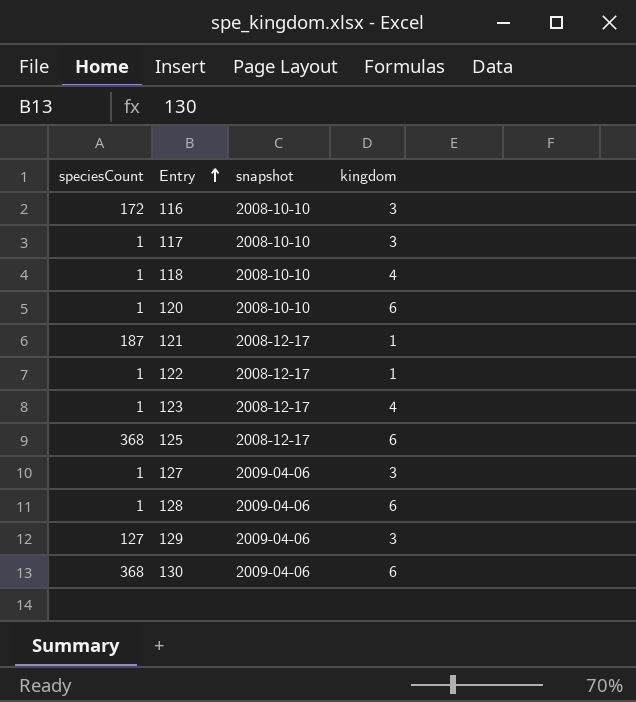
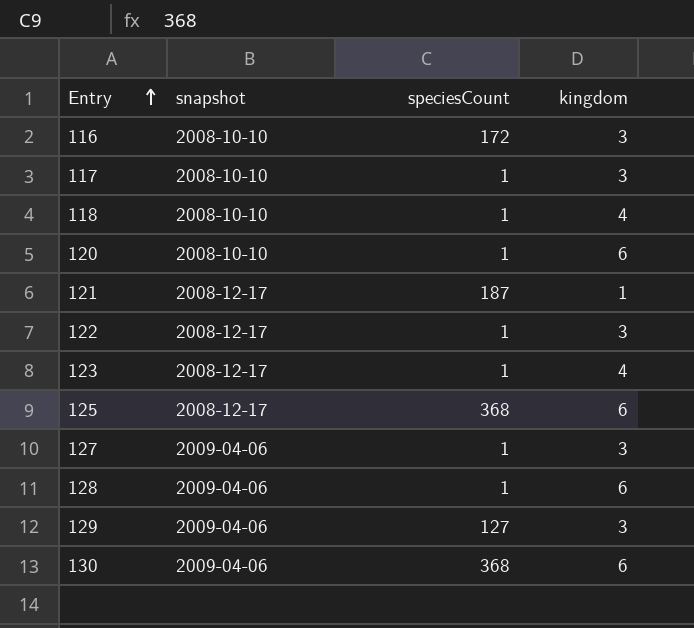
column speciesCount | position: 1 -> 3
122 | kingdom: 1 -> 3

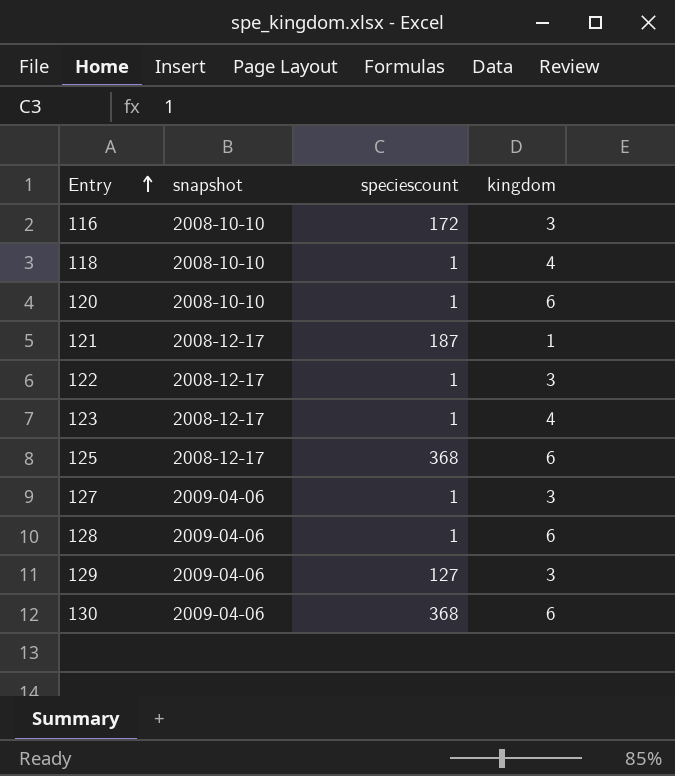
column name: speciesCount -> speciescount
row 117: 2008-10-10 | 1 | 3 -> none

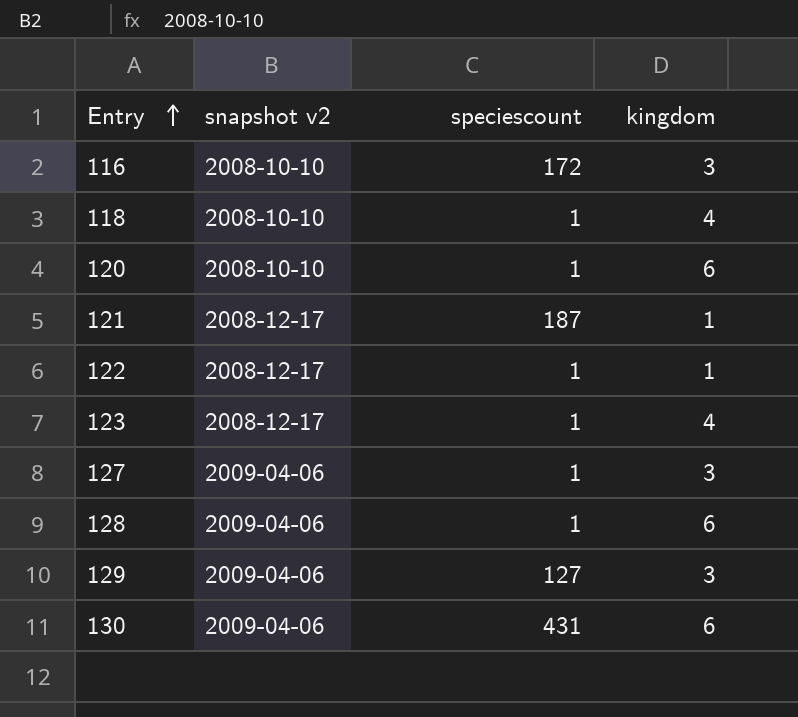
column name: snapshot -> snapshot v2
row 125: 2008-12-17 | 368 | 6 -> none
122 | kingdom: 3 -> 1
130 | speciescount: 368 -> 431

